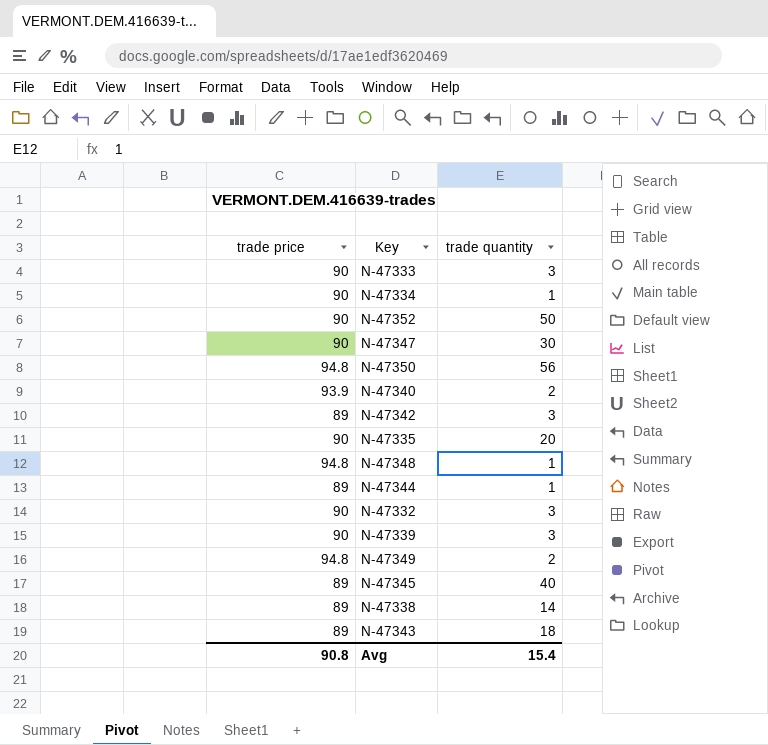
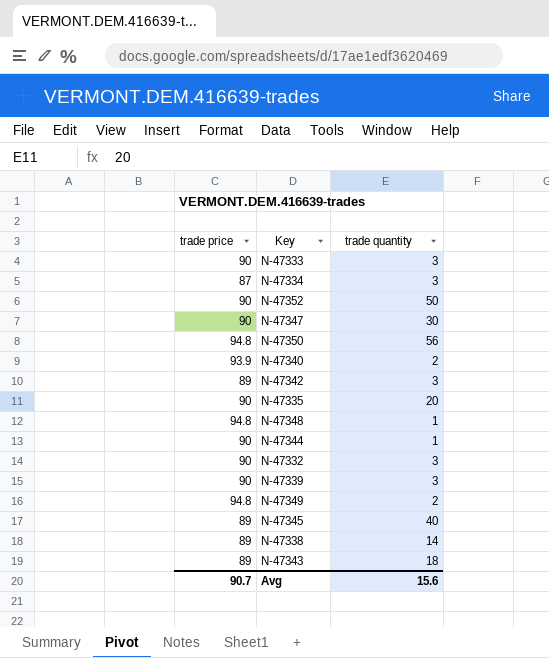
N-47334 | trade price: 90 -> 87
N-47334 | trade quantity: 1 -> 3
N-47344 | trade price: 89 -> 90
Avg | trade price: 90.8 -> 90.7
Avg | trade quantity: 15.4 -> 15.6

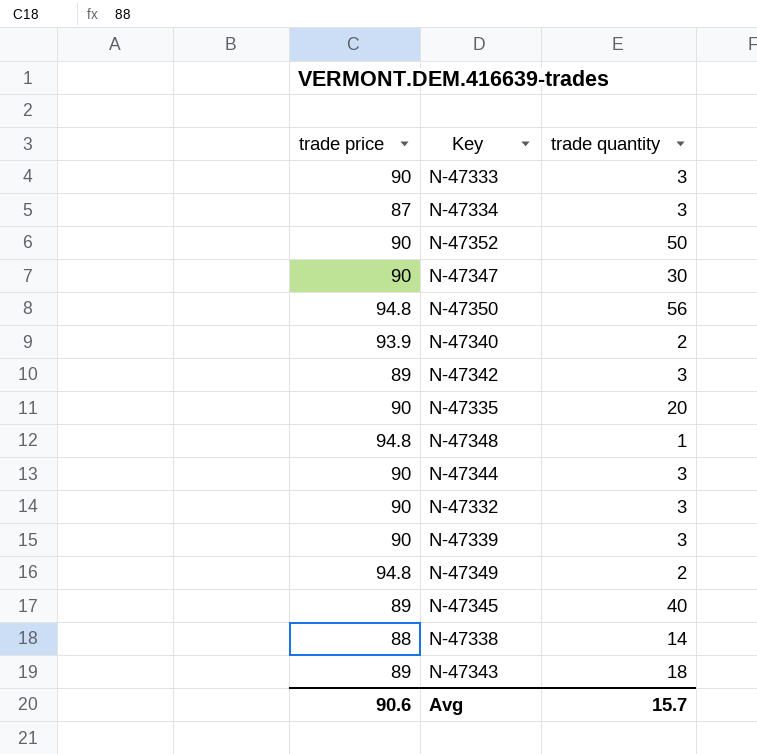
N-47344 | trade quantity: 1 -> 3
N-47338 | trade price: 89 -> 88
Avg | trade price: 90.7 -> 90.6
Avg | trade quantity: 15.6 -> 15.7

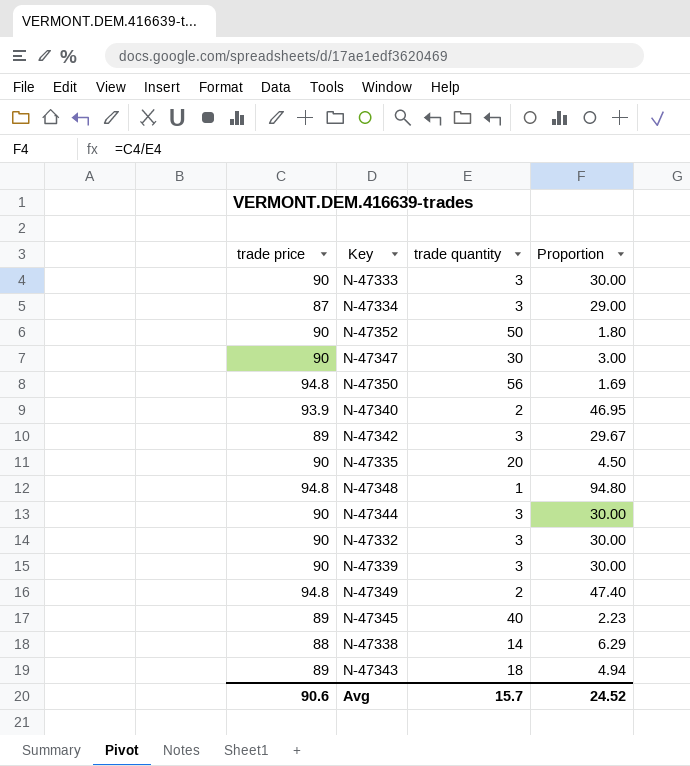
column Proportion | formula: none -> [trade price] / [trade quantity]

